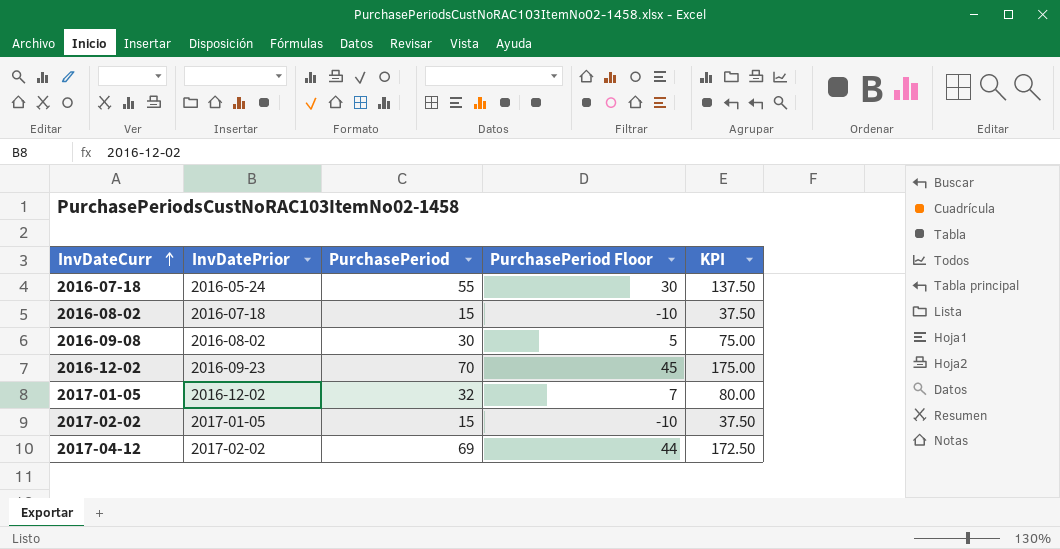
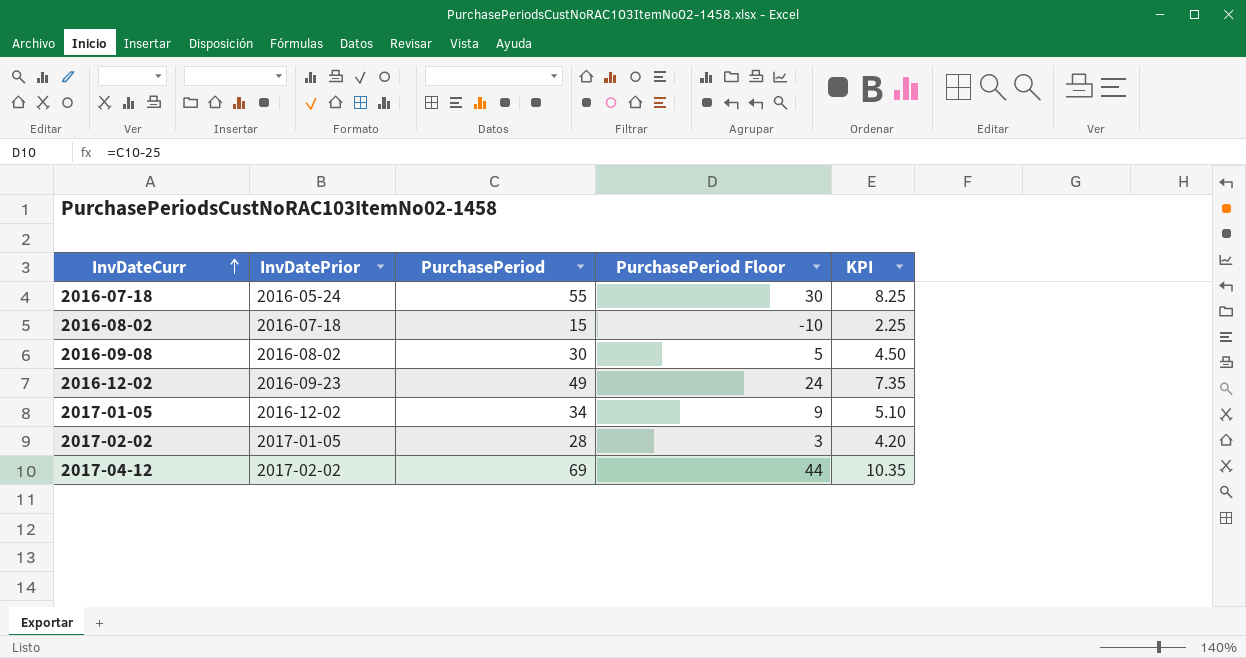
column KPI | formula: [PurchasePeriod] * 2.5 -> [PurchasePeriod] * 0.15
2016-12-02 | PurchasePeriod: 70 -> 49
2016-12-02 | PurchasePeriod Floor: 45 -> 24
2017-01-05 | PurchasePeriod: 32 -> 34
2017-01-05 | PurchasePeriod Floor: 7 -> 9
2017-02-02 | PurchasePeriod: 15 -> 28
2017-02-02 | PurchasePeriod Floor: -10 -> 3

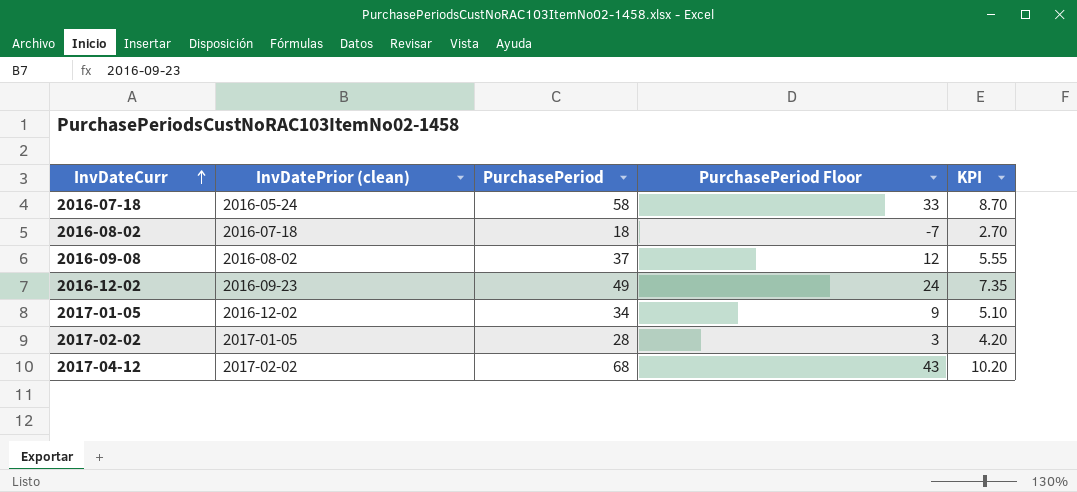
column name: InvDatePrior -> InvDatePrior (clean)
2016-07-18 | PurchasePeriod: 55 -> 58
2016-07-18 | PurchasePeriod Floor: 30 -> 33
2016-07-18 | KPI: 8.25 -> 8.70
2016-08-02 | PurchasePeriod: 15 -> 18
2016-08-02 | PurchasePeriod Floor: -10 -> -7
2016-08-02 | KPI: 2.25 -> 2.70
2016-09-08 | PurchasePeriod: 30 -> 37
2016-09-08 | PurchasePeriod Floor: 5 -> 12
2016-09-08 | KPI: 4.50 -> 5.55
2017-04-12 | PurchasePeriod: 69 -> 68
2017-04-12 | PurchasePeriod Floor: 44 -> 43
2017-04-12 | KPI: 10.35 -> 10.20

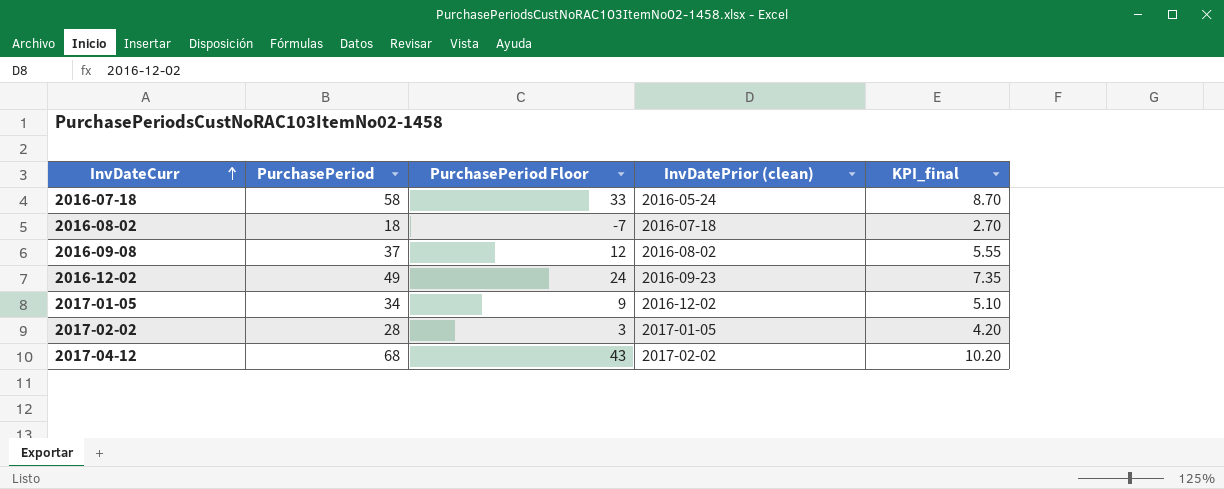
column InvDatePrior (clean) | position: 2 -> 4
column name: KPI -> KPI_final

